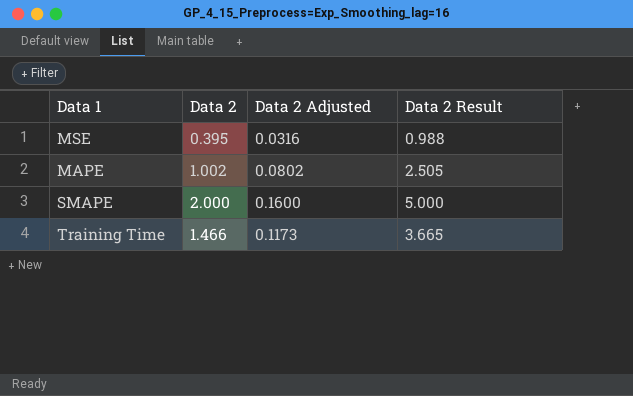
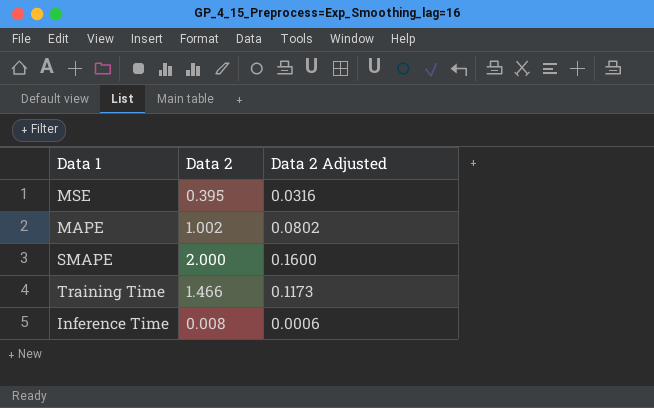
column Data 2 Result | formula: [Data 2] * 2.5 -> none
row Inference Time: none -> 0.008 | 0.0006

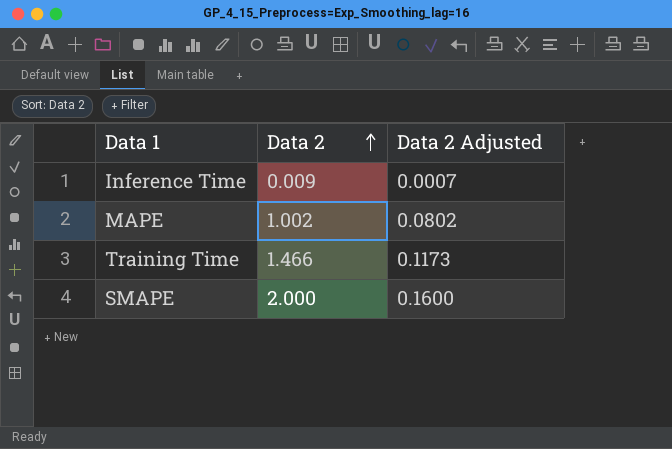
row order: none -> Data 2 ascending
row MSE: 0.395 | 0.0316 -> none
Inference Time | Data 2: 0.008 -> 0.009
Inference Time | Data 2 Adjusted: 0.0006 -> 0.0007

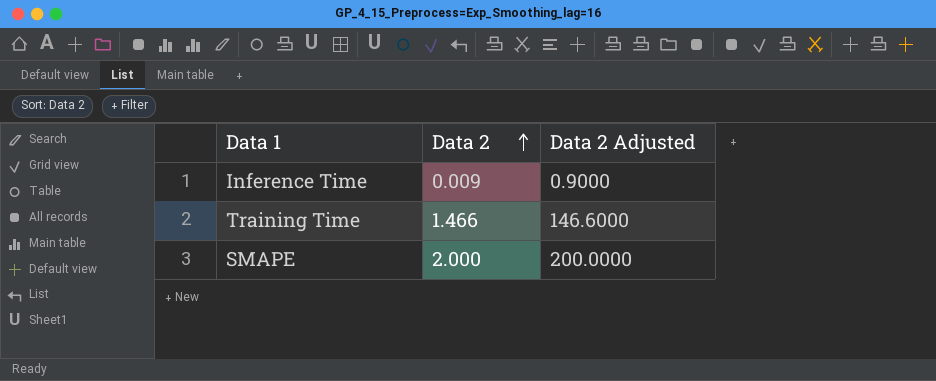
column Data 2 Adjusted | formula: [Data 2] * 0.08 -> [Data 2] * 100
row MAPE: 1.002 | 0.0802 -> none

